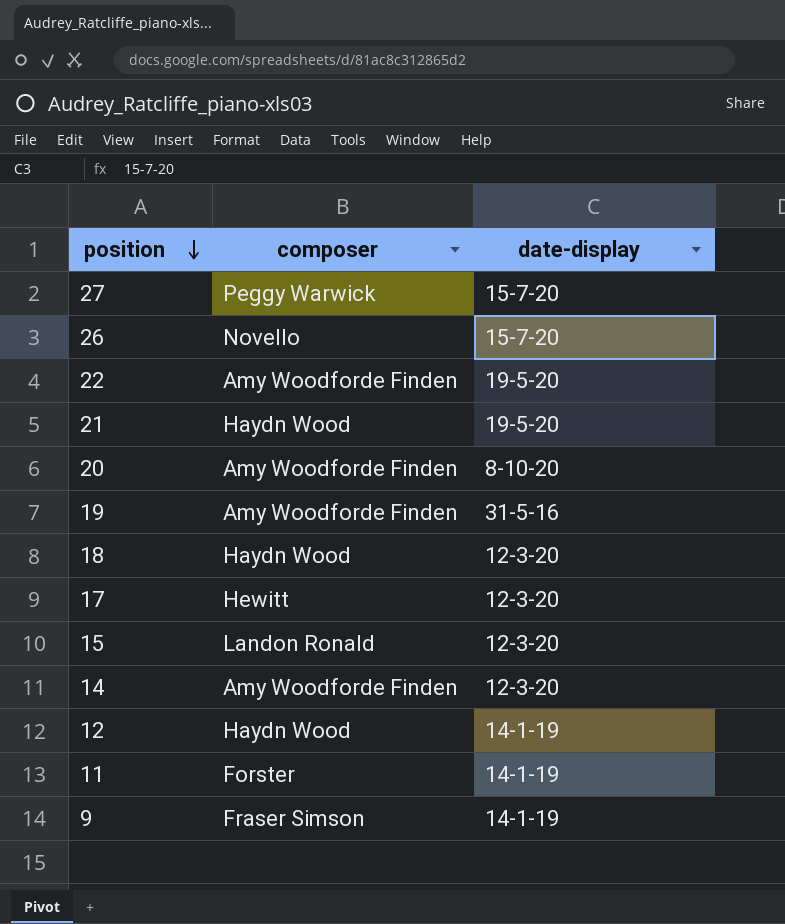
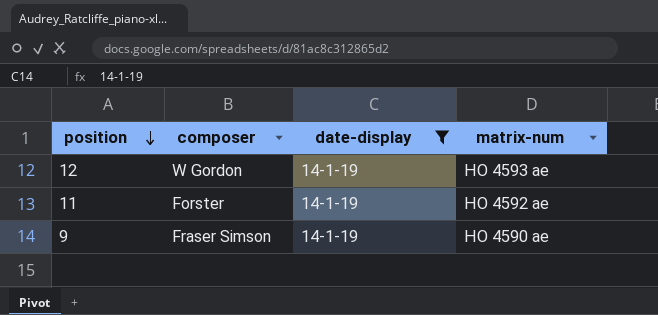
filter: none -> date-display = 14-1-19
column matrix-num | position: none -> 4
12 | composer: Haydn Wood -> W Gordon

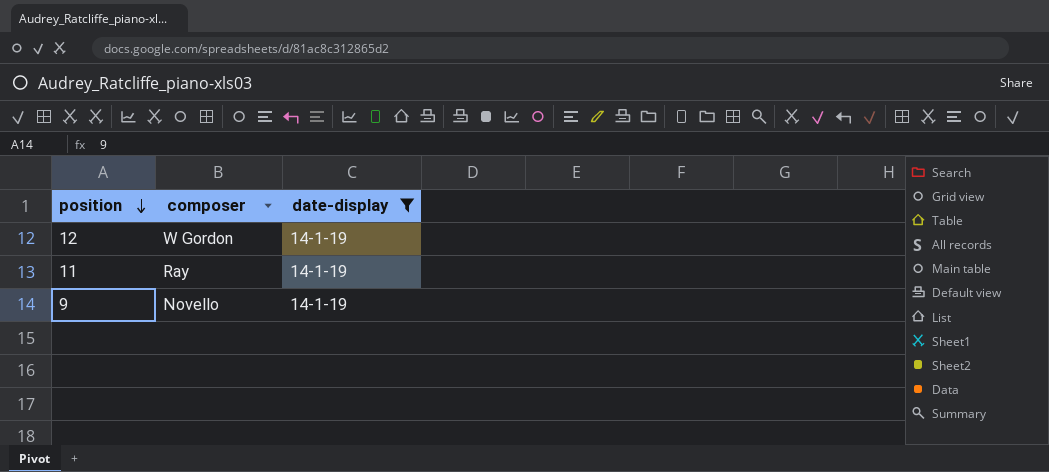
column matrix-num | position: 4 -> none
11 | composer: Forster -> Ray
9 | composer: Fraser Simson -> Novello

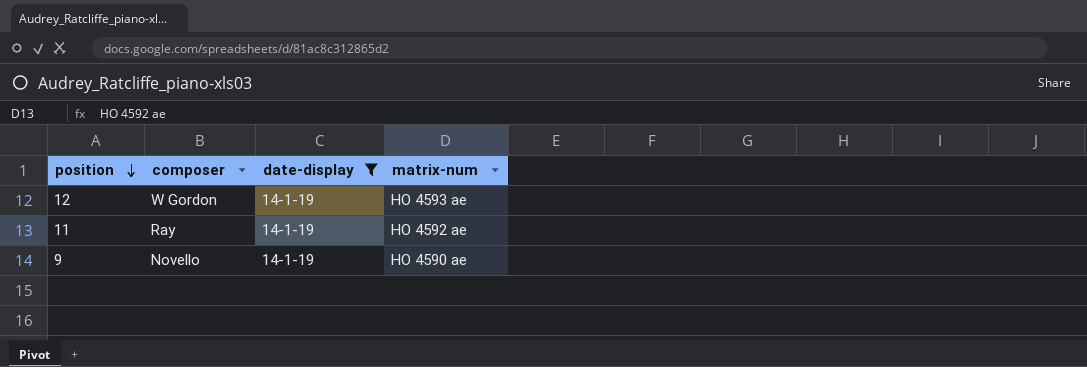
column matrix-num | position: none -> 4

